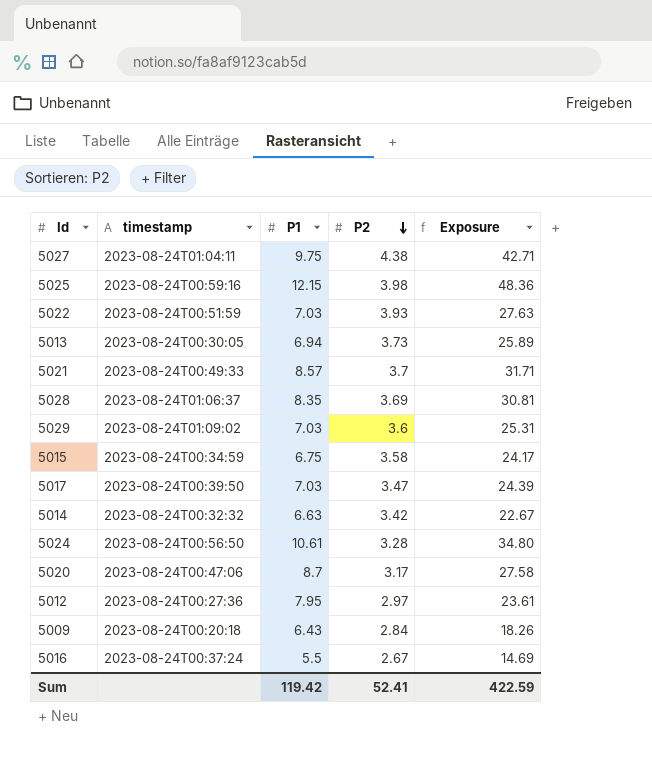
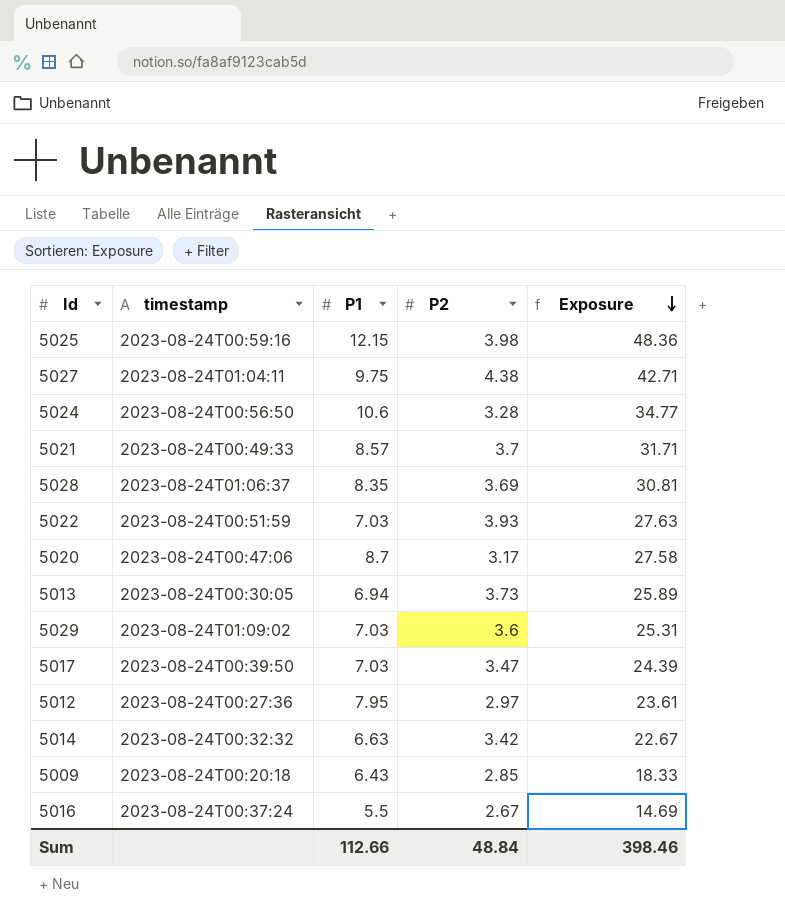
row order: P2 descending -> Exposure descending
row 5015: 2023-08-24T00:34:59 | 6.75 | 3.58 | 24.17 -> none
5024 | P1: 10.61 -> 10.6
5024 | Exposure: 34.80 -> 34.77
5009 | P2: 2.84 -> 2.85
5009 | Exposure: 18.26 -> 18.33
Sum | P1: 119.42 -> 112.66
Sum | P2: 52.41 -> 48.84
Sum | Exposure: 422.59 -> 398.46

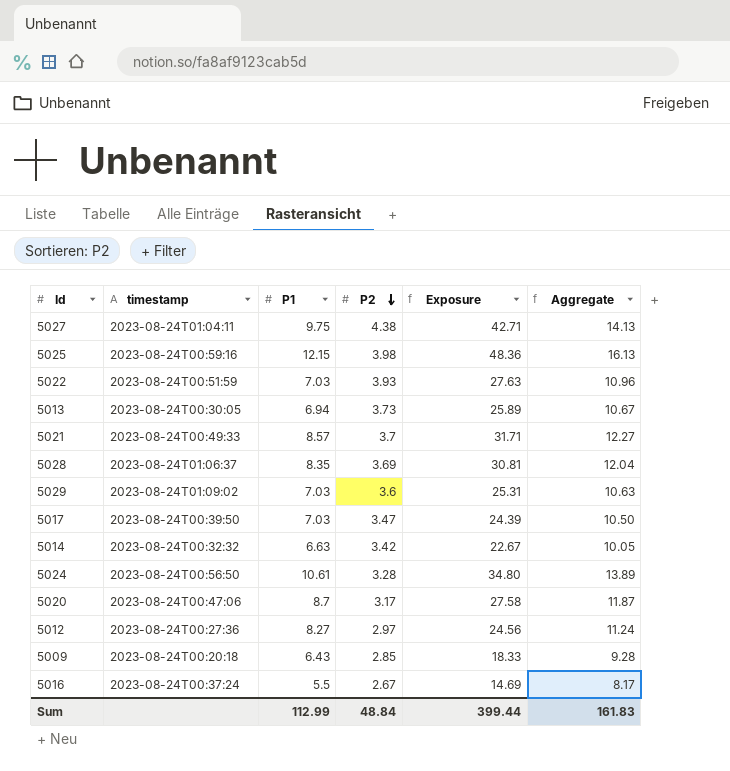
row order: Exposure descending -> P2 descending
column Aggregate | formula: none -> [P1] + [P2]
5024 | P1: 10.6 -> 10.61
5024 | Exposure: 34.77 -> 34.80
5012 | P1: 7.95 -> 8.27
5012 | Exposure: 23.61 -> 24.56
Sum | P1: 112.66 -> 112.99
Sum | Exposure: 398.46 -> 399.44

